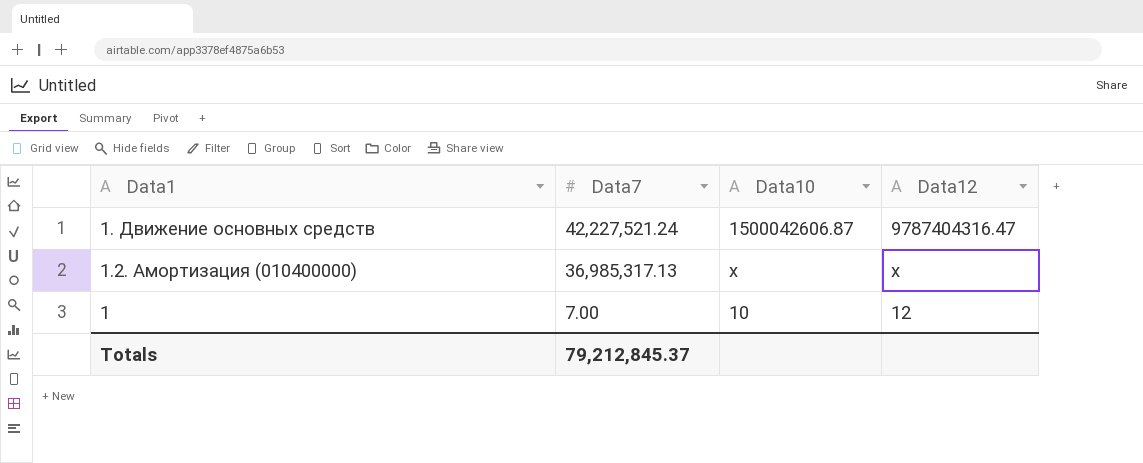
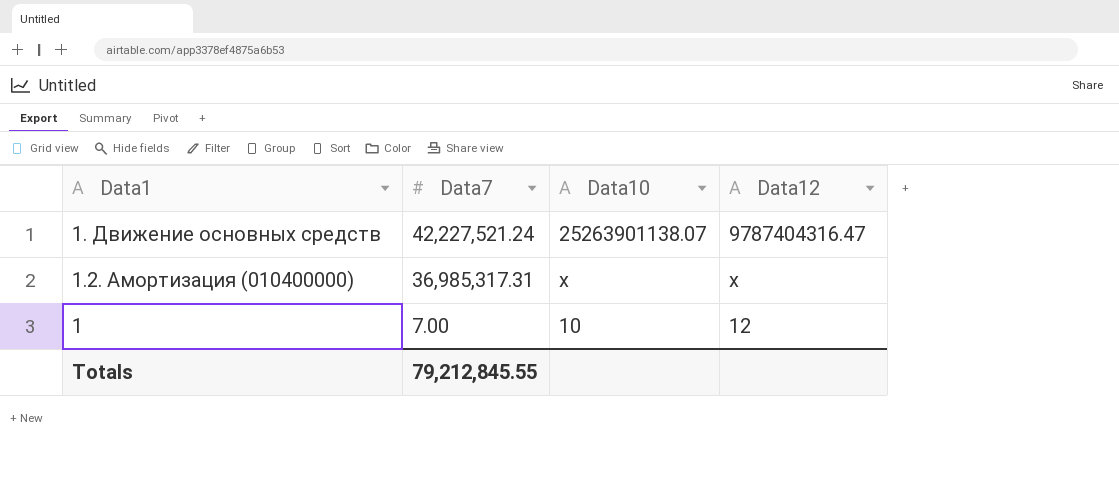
1. Движение основных средств | Data10: 1500042606.87 -> 25263901138.07
1.2. Амортизация (010400000) | Data7: 36,985,317.13 -> 36,985,317.31
Totals | Data7: 79,212,845.37 -> 79,212,845.55

